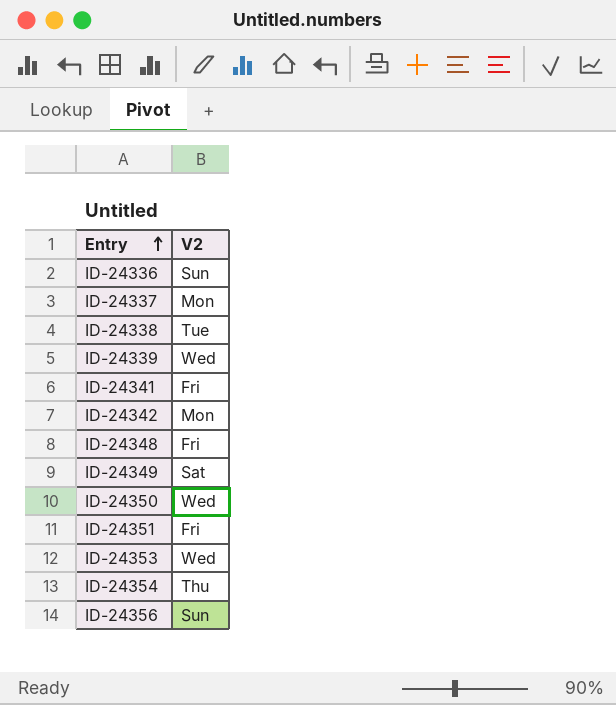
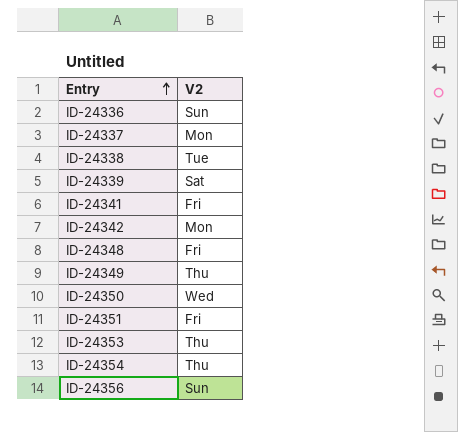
ID-24339 | V2: Wed -> Sat
ID-24349 | V2: Sat -> Thu
ID-24353 | V2: Wed -> Thu

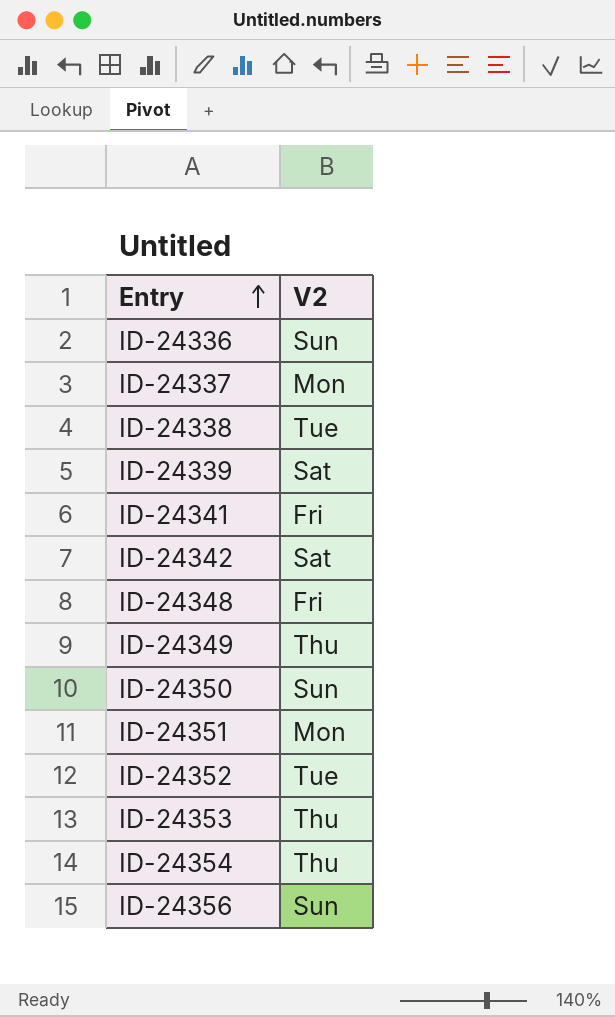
ID-24342 | V2: Mon -> Sat
ID-24350 | V2: Wed -> Sun
ID-24351 | V2: Fri -> Mon
row ID-24352: none -> Tue

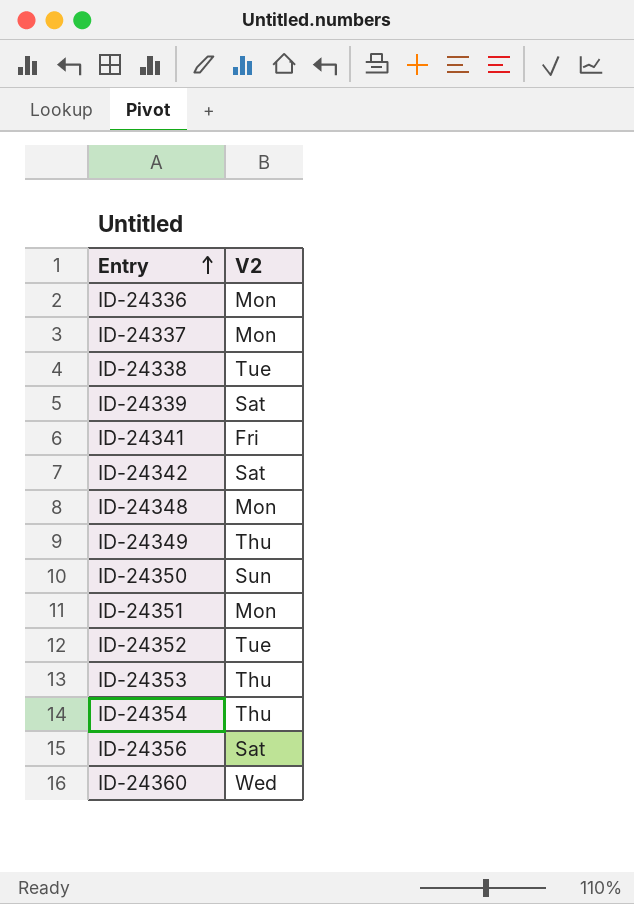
ID-24336 | V2: Sun -> Mon
ID-24348 | V2: Fri -> Mon
ID-24356 | V2: Sun -> Sat
row ID-24360: none -> Wed

